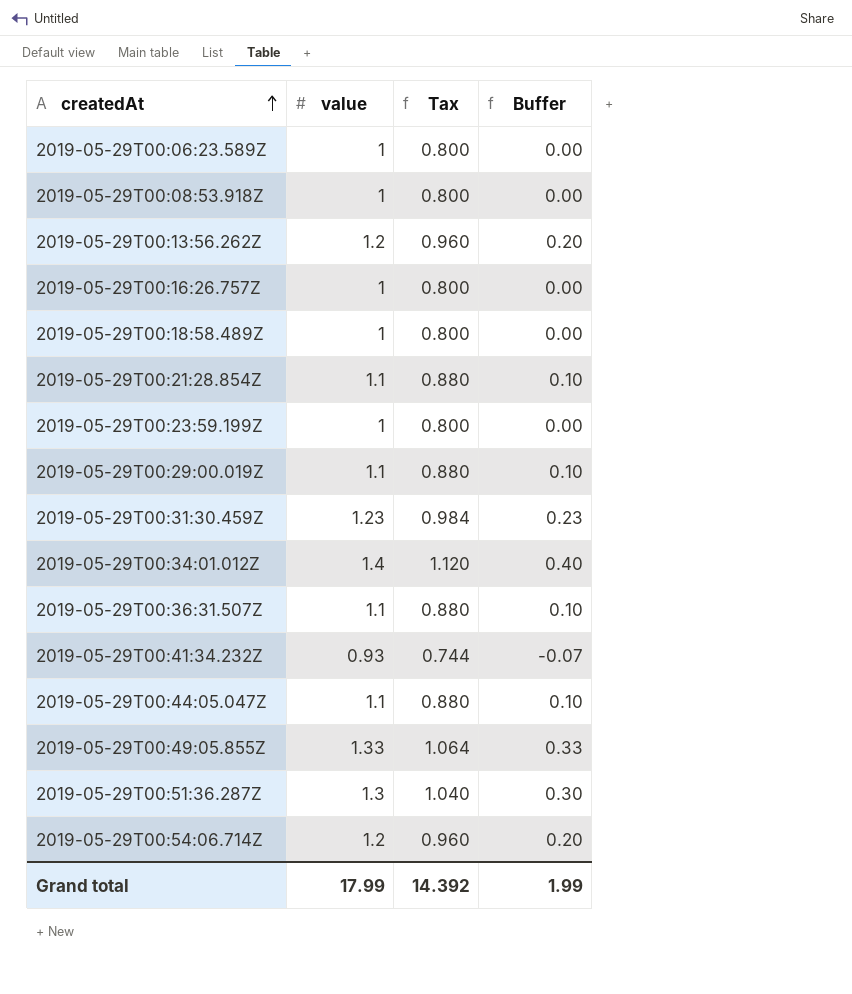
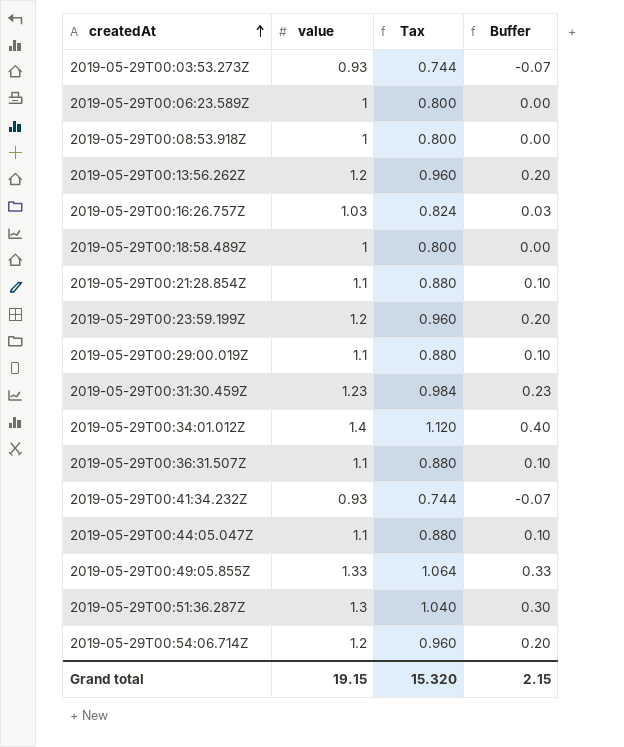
row 2019-05-29T00:03:53.273Z: none -> 0.93 | 0.744 | -0.07
2019-05-29T00:16:26.757Z | value: 1 -> 1.03
2019-05-29T00:16:26.757Z | Tax: 0.800 -> 0.824
2019-05-29T00:16:26.757Z | Buffer: 0.00 -> 0.03
2019-05-29T00:23:59.199Z | value: 1 -> 1.2
2019-05-29T00:23:59.199Z | Tax: 0.800 -> 0.960
2019-05-29T00:23:59.199Z | Buffer: 0.00 -> 0.20
Grand total | value: 17.99 -> 19.15
Grand total | Tax: 14.392 -> 15.320
Grand total | Buffer: 1.99 -> 2.15

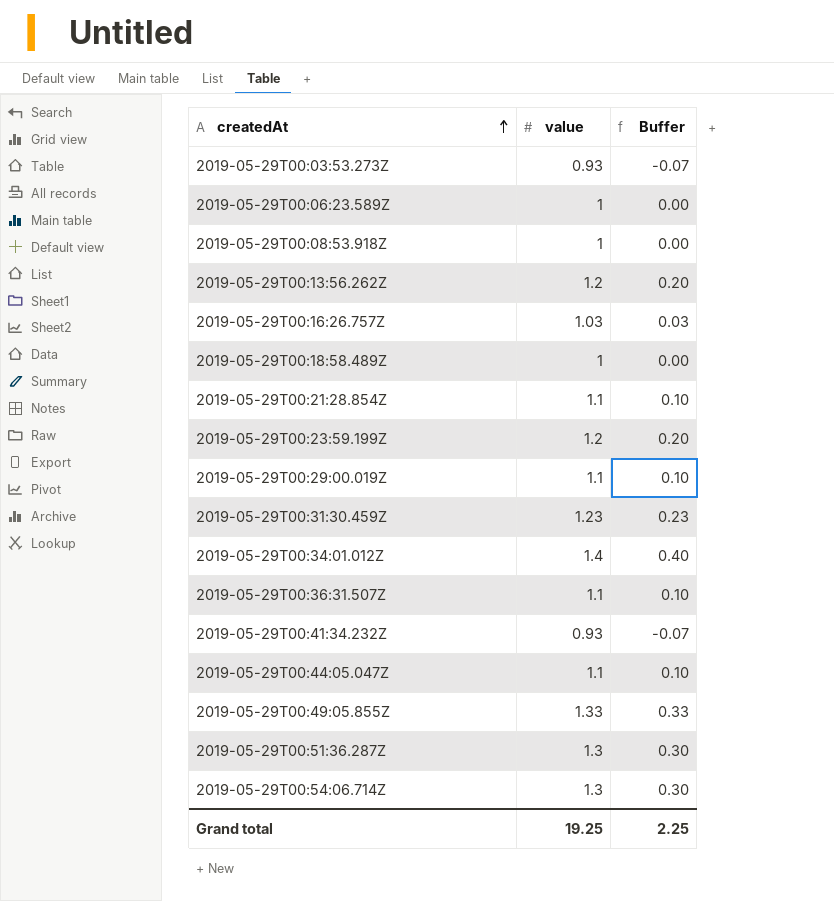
column Tax | formula: [value] * 0.8 -> none
2019-05-29T00:54:06.714Z | value: 1.2 -> 1.3
2019-05-29T00:54:06.714Z | Buffer: 0.20 -> 0.30
Grand total | value: 19.15 -> 19.25
Grand total | Buffer: 2.15 -> 2.25

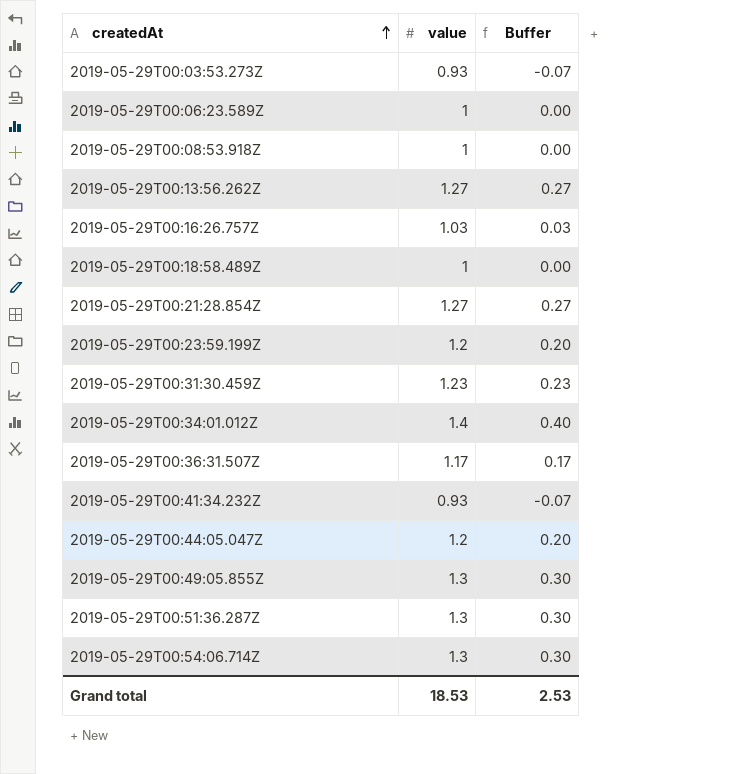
row 2019-05-29T00:29:00.019Z: 1.1 | 0.10 -> none
2019-05-29T00:13:56.262Z | value: 1.2 -> 1.27
2019-05-29T00:13:56.262Z | Buffer: 0.20 -> 0.27
2019-05-29T00:21:28.854Z | value: 1.1 -> 1.27
2019-05-29T00:21:28.854Z | Buffer: 0.10 -> 0.27
2019-05-29T00:36:31.507Z | value: 1.1 -> 1.17
2019-05-29T00:36:31.507Z | Buffer: 0.10 -> 0.17
2019-05-29T00:44:05.047Z | value: 1.1 -> 1.2
2019-05-29T00:44:05.047Z | Buffer: 0.10 -> 0.20
2019-05-29T00:49:05.855Z | value: 1.33 -> 1.3
2019-05-29T00:49:05.855Z | Buffer: 0.33 -> 0.30
Grand total | value: 19.25 -> 18.53
Grand total | Buffer: 2.25 -> 2.53

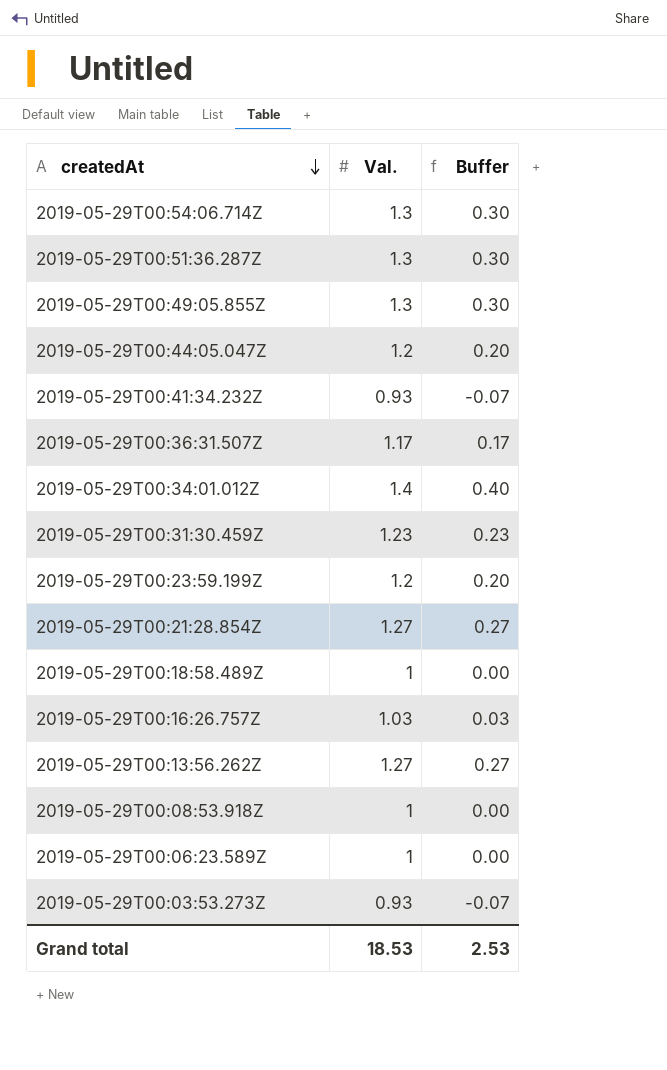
row order: createdAt ascending -> createdAt descending
column name: value -> Val.

